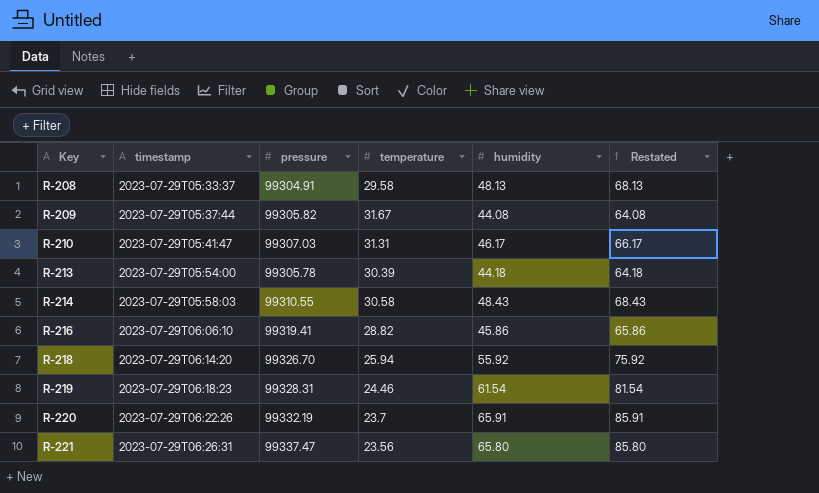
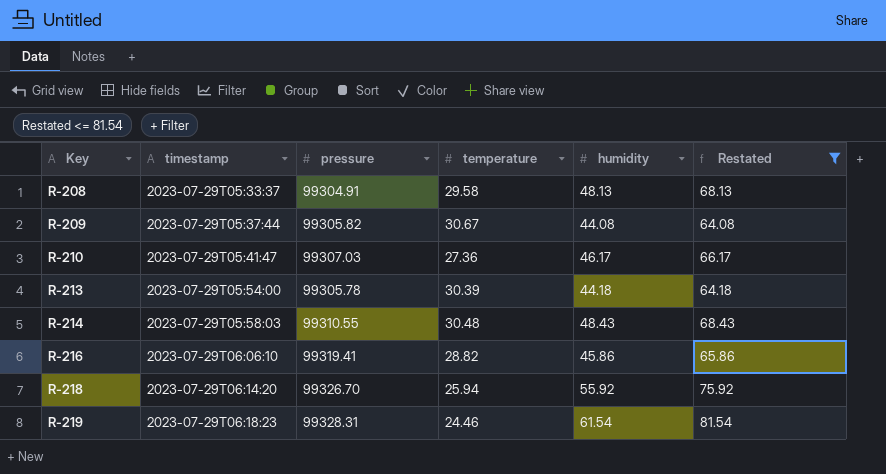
filter: none -> Restated <= 81.54
R-209 | temperature: 31.67 -> 30.67
R-210 | temperature: 31.31 -> 27.36
R-214 | temperature: 30.58 -> 30.48

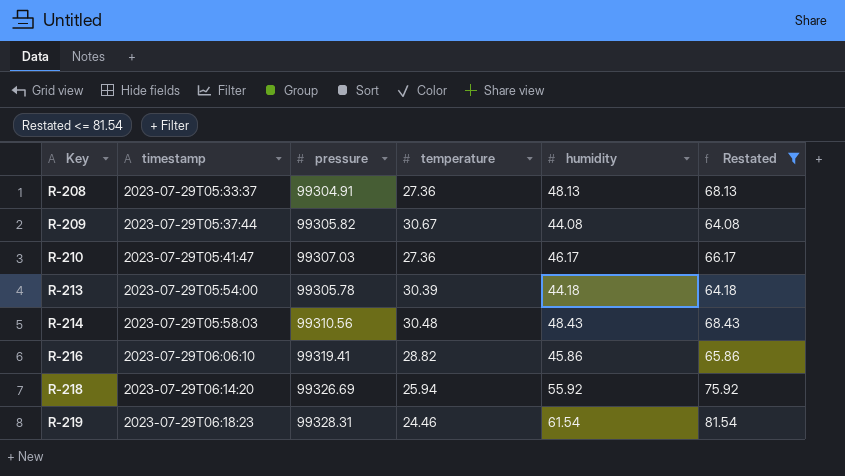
R-208 | temperature: 29.58 -> 27.36
R-214 | pressure: 99310.55 -> 99310.56
R-218 | pressure: 99326.70 -> 99326.69

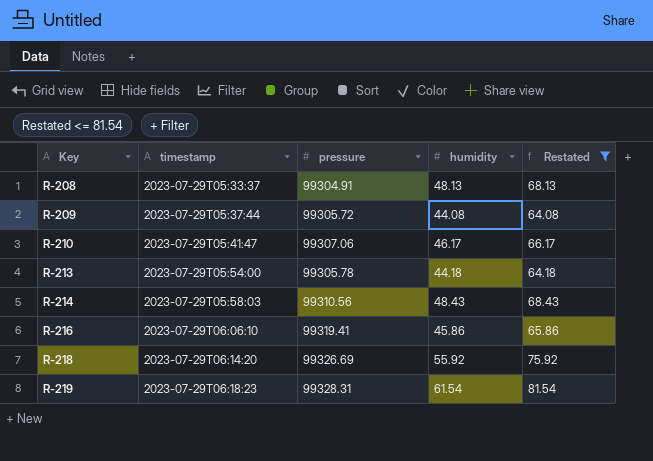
column temperature | position: 4 -> none
R-209 | pressure: 99305.82 -> 99305.72
R-210 | pressure: 99307.03 -> 99307.06

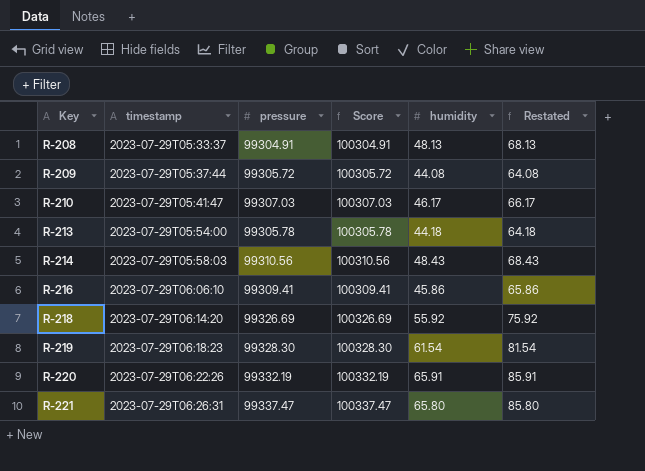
filter: Restated <= 81.54 -> none
column Score | formula: none -> [pressure] + 1000
R-210 | pressure: 99307.06 -> 99307.03
R-216 | pressure: 99319.41 -> 99309.41
R-219 | pressure: 99328.31 -> 99328.30

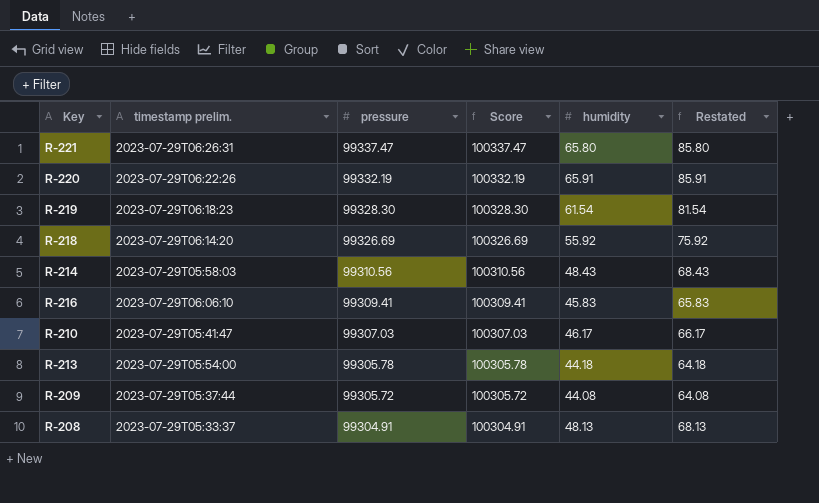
row order: Key ascending -> pressure descending
column name: timestamp -> timestamp prelim.
R-216 | humidity: 45.86 -> 45.83
R-216 | Restated: 65.86 -> 65.83

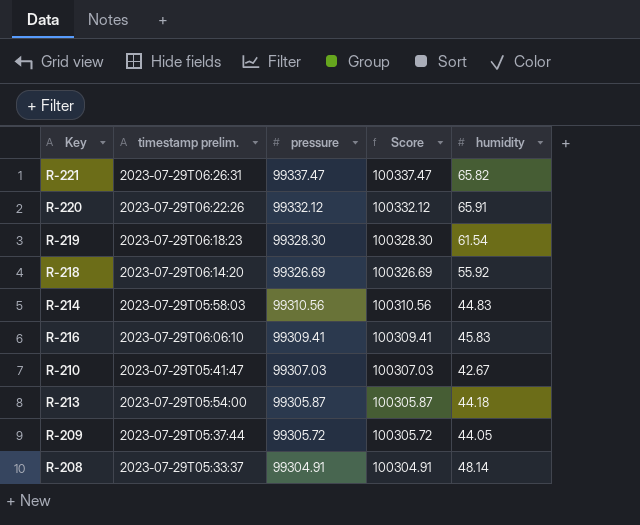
column Restated | formula: [humidity] + 20 -> none
R-221 | humidity: 65.80 -> 65.82
R-220 | pressure: 99332.19 -> 99332.12
R-220 | Score: 100332.19 -> 100332.12
R-214 | humidity: 48.43 -> 44.83
R-210 | humidity: 46.17 -> 42.67
R-213 | pressure: 99305.78 -> 99305.87
R-213 | Score: 100305.78 -> 100305.87
R-209 | humidity: 44.08 -> 44.05
R-208 | humidity: 48.13 -> 48.14

